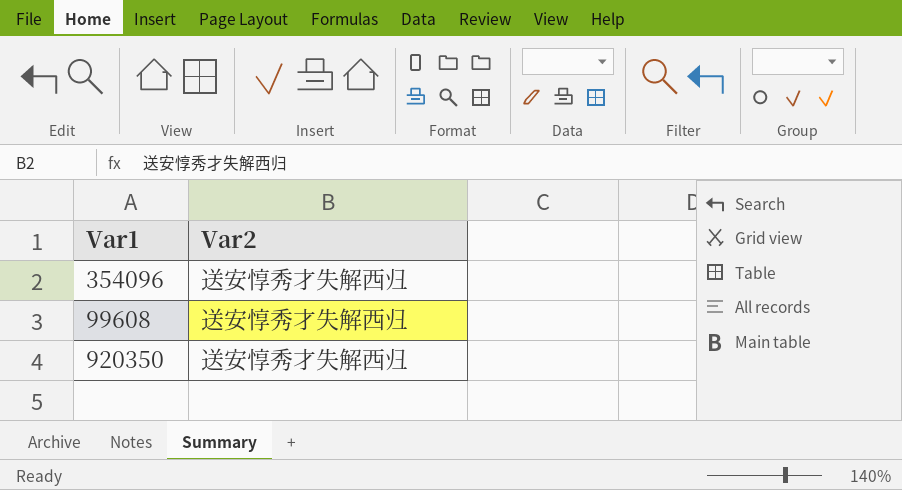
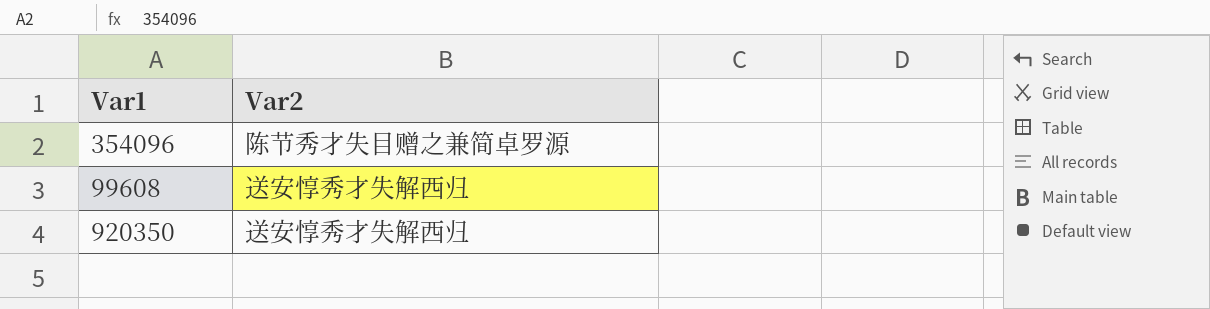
354096 | Var2: 送安惇秀才失解西归 -> 陈节秀才失目赠之兼简卓罗源

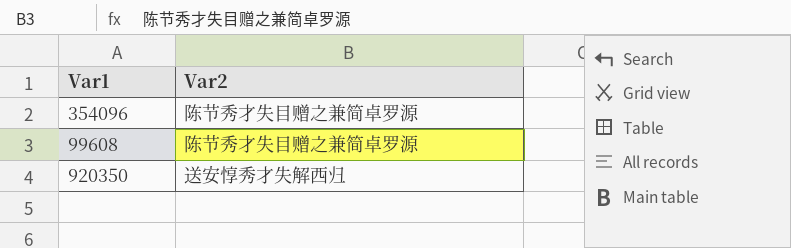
99608 | Var2: 送安惇秀才失解西归 -> 陈节秀才失目赠之兼简卓罗源

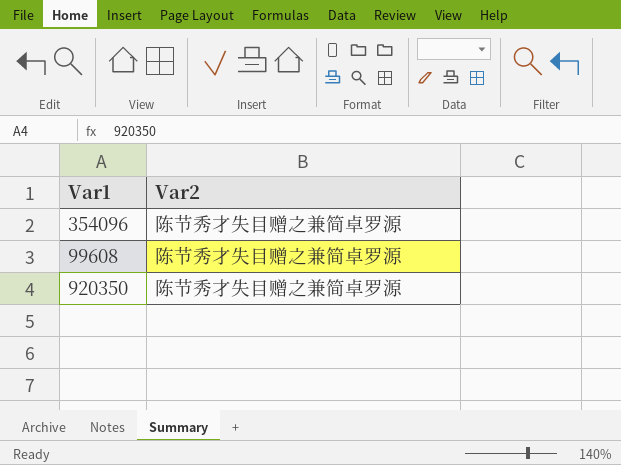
920350 | Var2: 送安惇秀才失解西归 -> 陈节秀才失目赠之兼简卓罗源

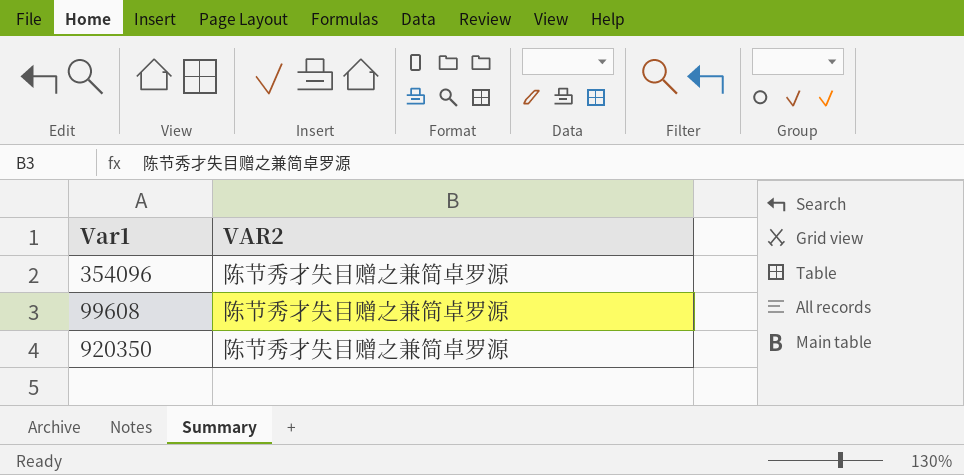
column name: Var2 -> VAR2

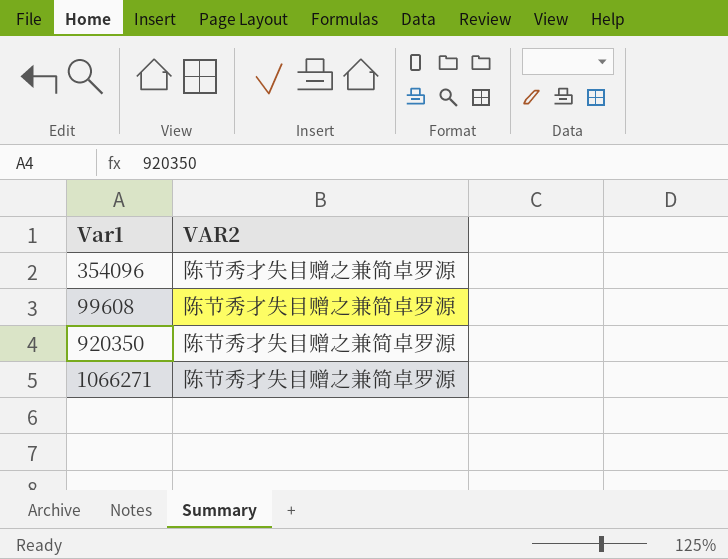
row 1066271: none -> 陈节秀才失目赠之兼简卓罗源

